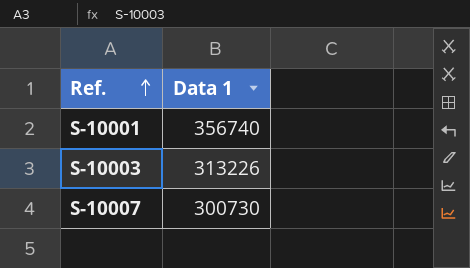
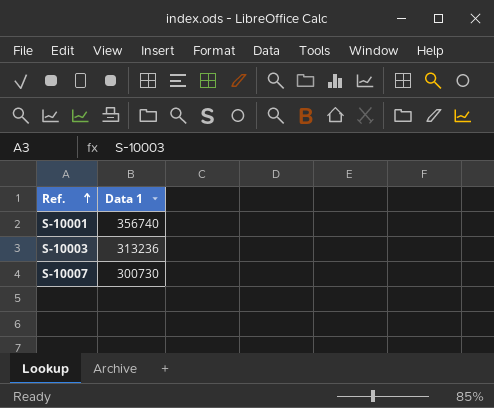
S-10003 | Data 1: 313226 -> 313236

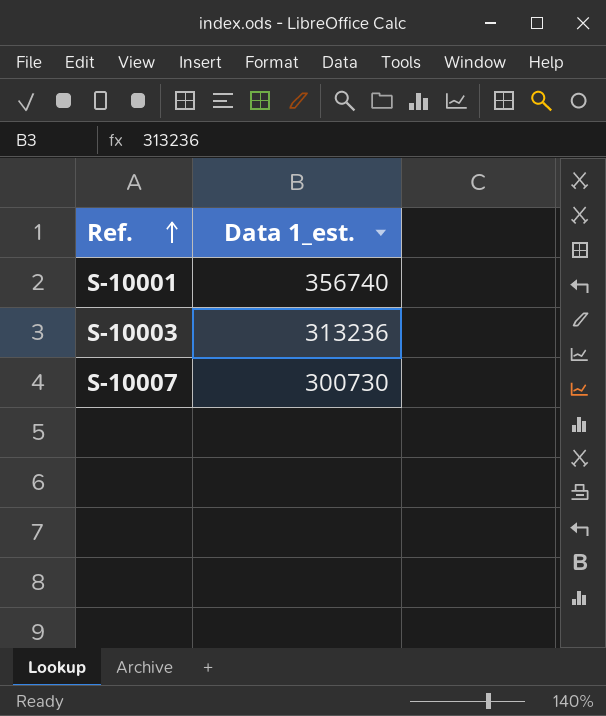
column name: Data 1 -> Data 1_est.

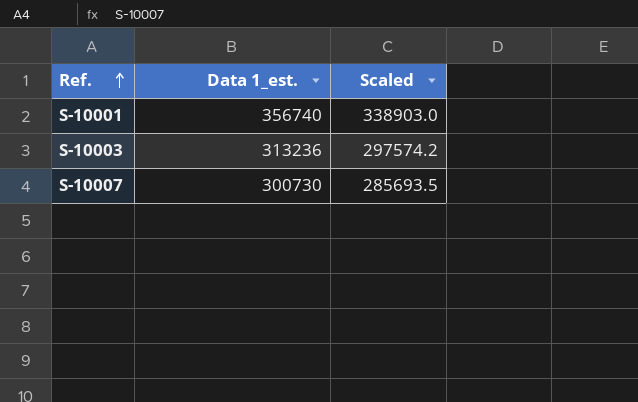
column Scaled | formula: none -> [Data 1_est.] * 0.95

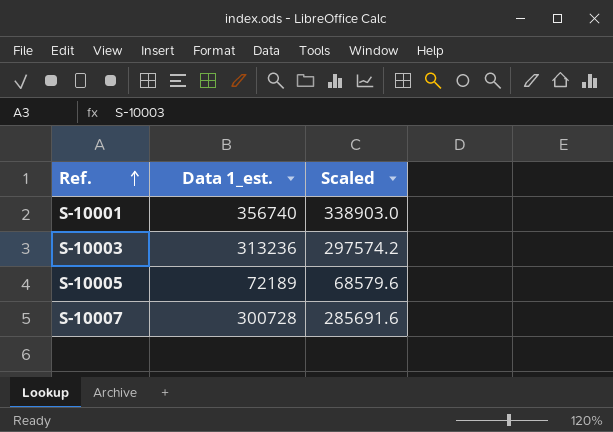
row S-10005: none -> 72189 | 68579.6
S-10007 | Data 1_est.: 300730 -> 300728
S-10007 | Scaled: 285693.5 -> 285691.6

